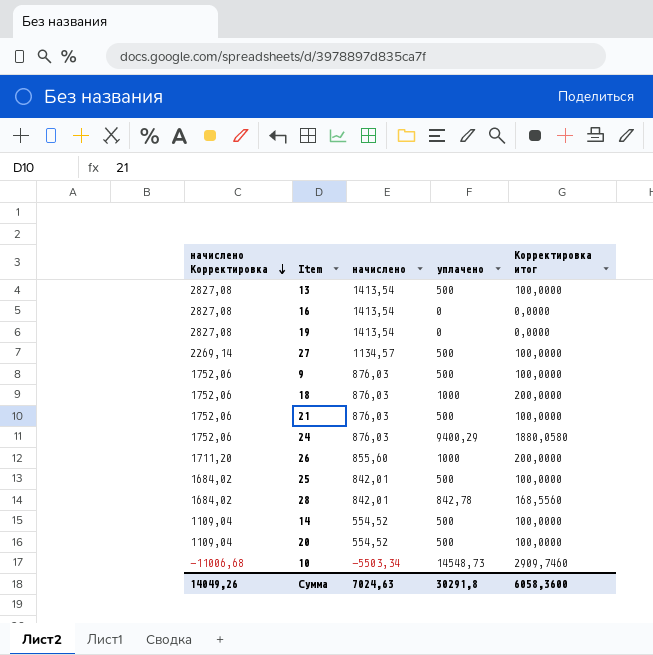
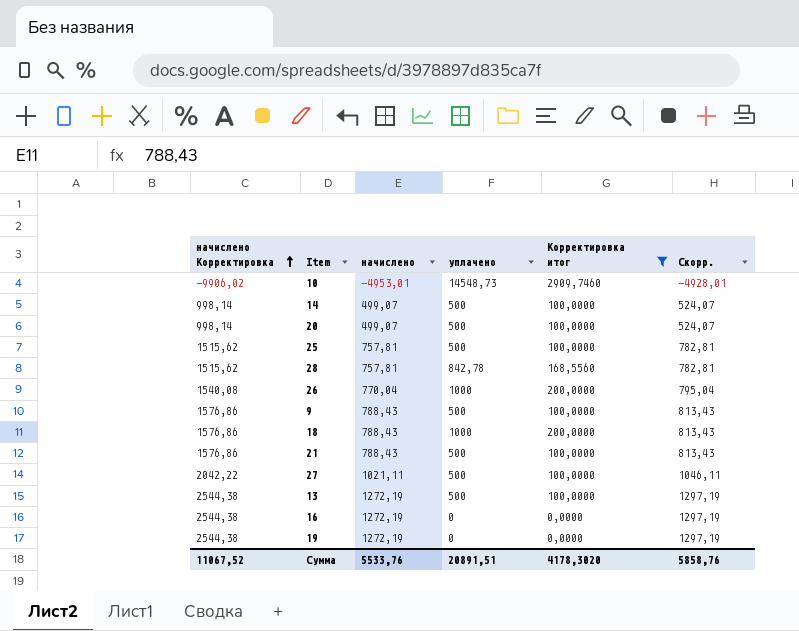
filter: none -> Корректировка итог != 1880,0580
row order: начислено Корректировка descending -> начислено Корректировка ascending
column Скорр. | formula: none -> [начислено] + 25
10 | начислено Корректировка: -11006,68 -> -9906,02
10 | начислено: -5503,34 -> -4953,01
14 | начислено Корректировка: 1109,04 -> 998,14
14 | начислено: 554,52 -> 499,07
20 | начислено Корректировка: 1109,04 -> 998,14
20 | начислено: 554,52 -> 499,07
25 | начислено Корректировка: 1684,02 -> 1515,62
25 | начислено: 842,01 -> 757,81
28 | начислено Корректировка: 1684,02 -> 1515,62
28 | начислено: 842,01 -> 757,81
26 | начислено Корректировка: 1711,20 -> 1540,08
26 | начислено: 855,60 -> 770,04
9 | начислено Корректировка: 1752,06 -> 1576,86
9 | начислено: 876,03 -> 788,43
18 | начислено Корректировка: 1752,06 -> 1576,86
18 | начислено: 876,03 -> 788,43
21 | начислено Корректировка: 1752,06 -> 1576,86
21 | начислено: 876,03 -> 788,43
27 | начислено Корректировка: 2269,14 -> 2042,22
27 | начислено: 1134,57 -> 1021,11
13 | начислено Корректировка: 2827,08 -> 2544,38
13 | начислено: 1413,54 -> 1272,19
16 | начислено Корректировка: 2827,08 -> 2544,38
16 | начислено: 1413,54 -> 1272,19
19 | начислено Корректировка: 2827,08 -> 2544,38
19 | начислено: 1413,54 -> 1272,19
Сумма | начислено Корректировка: 14049,26 -> 11067,52
Сумма | начислено: 7024,63 -> 5533,76
Сумма | уплачено: 30291,8 -> 20891,51
Сумма | Корректировка итог: 6058,3600 -> 4178,3020

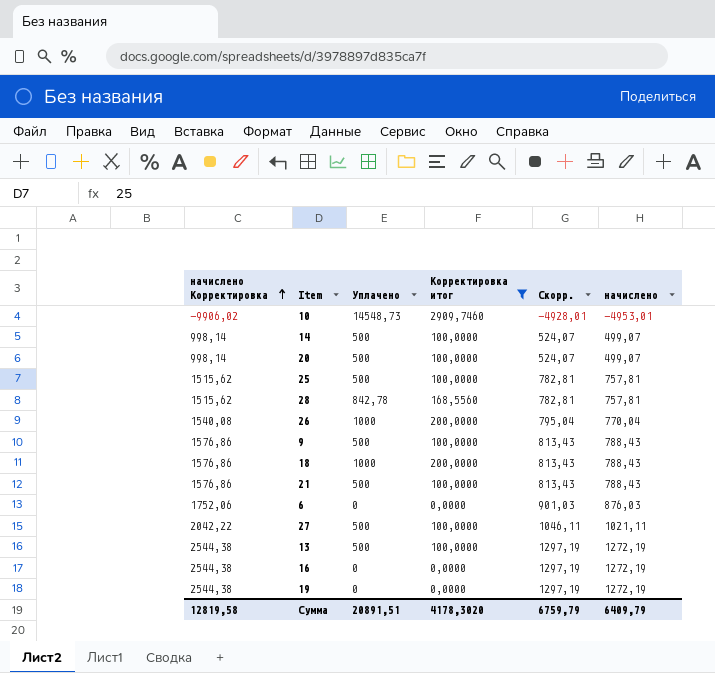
column name: уплачено -> Уплачено
column начислено | position: 3 -> 6
row 6: none -> 1752,06 | 0 | 0,0000 | 901,03 | 876,03
Сумма | начислено Корректировка: 11067,52 -> 12819,58
Сумма | Скорр.: 5858,76 -> 6759,79
Сумма | начислено: 5533,76 -> 6409,79

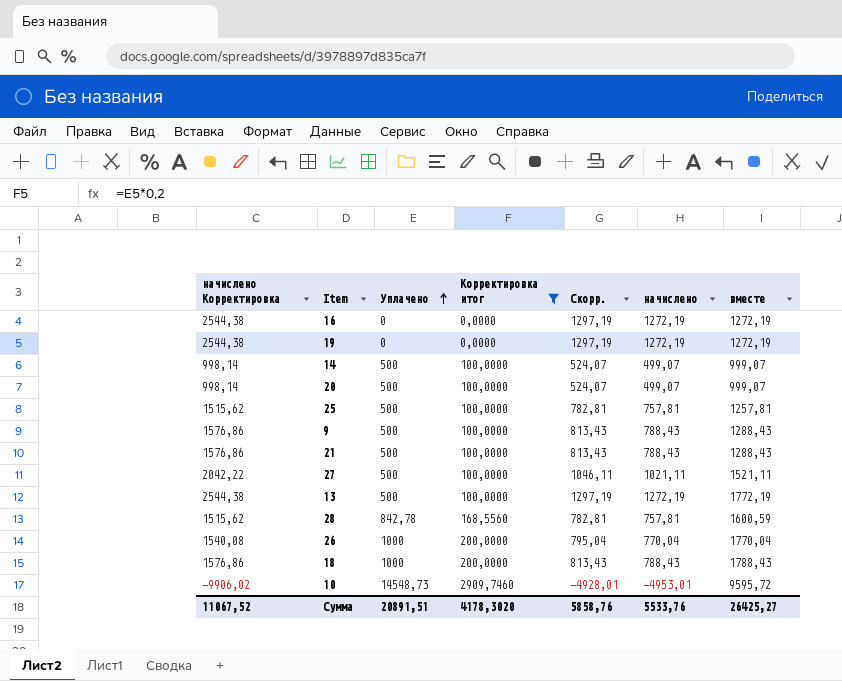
row order: начислено Корректировка ascending -> Уплачено ascending
column вместе | formula: none -> [Уплачено] + [начислено]
row 6: 1752,06 | 0 | 0,0000 | 901,03 | 876,03 -> none
Сумма | начислено Корректировка: 12819,58 -> 11067,52
Сумма | Скорр.: 6759,79 -> 5858,76
Сумма | начислено: 6409,79 -> 5533,76

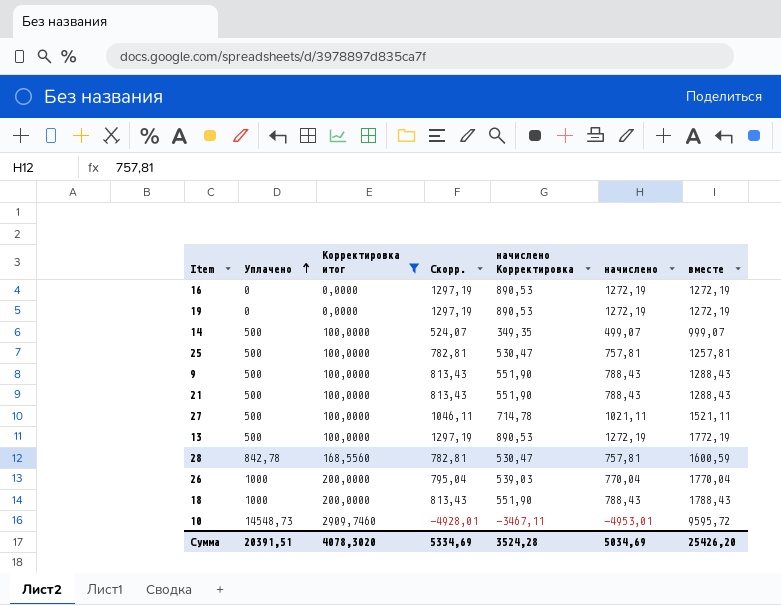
column начислено Корректировка | formula: [начислено] * 2 -> [начислено] * 0,7
column начислено Корректировка | position: 1 -> 5
row 20: 998,14 | 500 | 100,0000 | 524,07 | 499,07 | 999,07 -> none
Сумма | Уплачено: 20891,51 -> 20391,51
Сумма | Корректировка итог: 4178,3020 -> 4078,3020
Сумма | Скорр.: 5858,76 -> 5334,69
Сумма | начислено Корректировка: 11067,52 -> 3524,28
Сумма | начислено: 5533,76 -> 5034,69
Сумма | вместе: 26425,27 -> 25426,20

